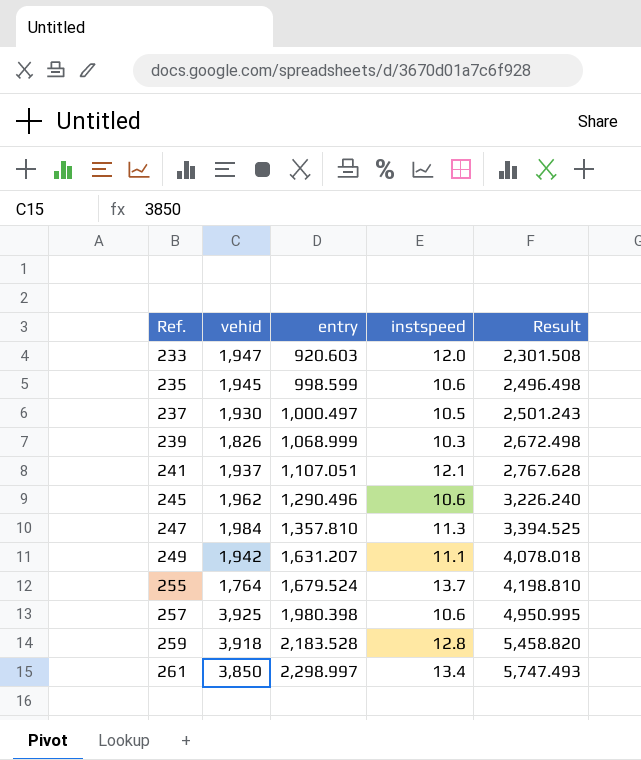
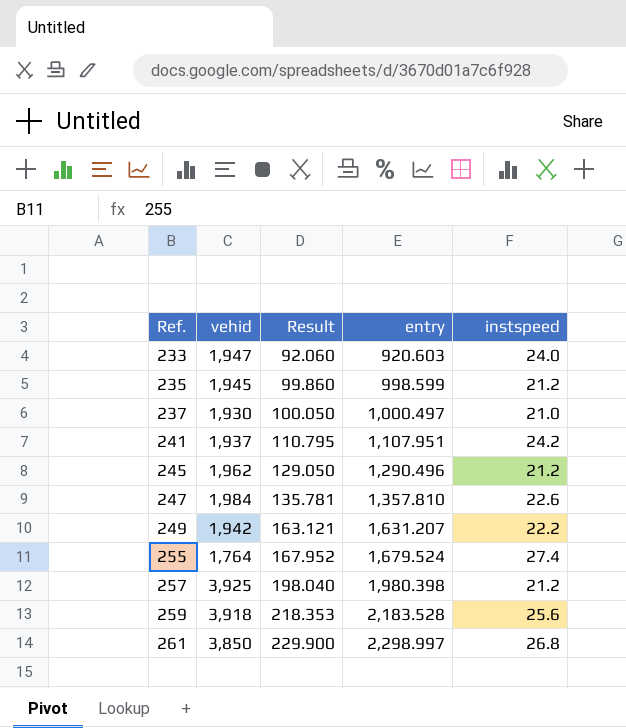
column Result | formula: [entry] * 2.5 -> [entry] * 0.1
column Result | position: 5 -> 3
row 239: 1,826 | 1,068.999 | 10.3 | 2,672.498 -> none
233 | instspeed: 12.0 -> 24.0
235 | instspeed: 10.6 -> 21.2
237 | instspeed: 10.5 -> 21.0
241 | entry: 1,107.051 -> 1,107.951
241 | instspeed: 12.1 -> 24.2
245 | instspeed: 10.6 -> 21.2
247 | instspeed: 11.3 -> 22.6
249 | instspeed: 11.1 -> 22.2
255 | instspeed: 13.7 -> 27.4
257 | instspeed: 10.6 -> 21.2
259 | instspeed: 12.8 -> 25.6
261 | instspeed: 13.4 -> 26.8

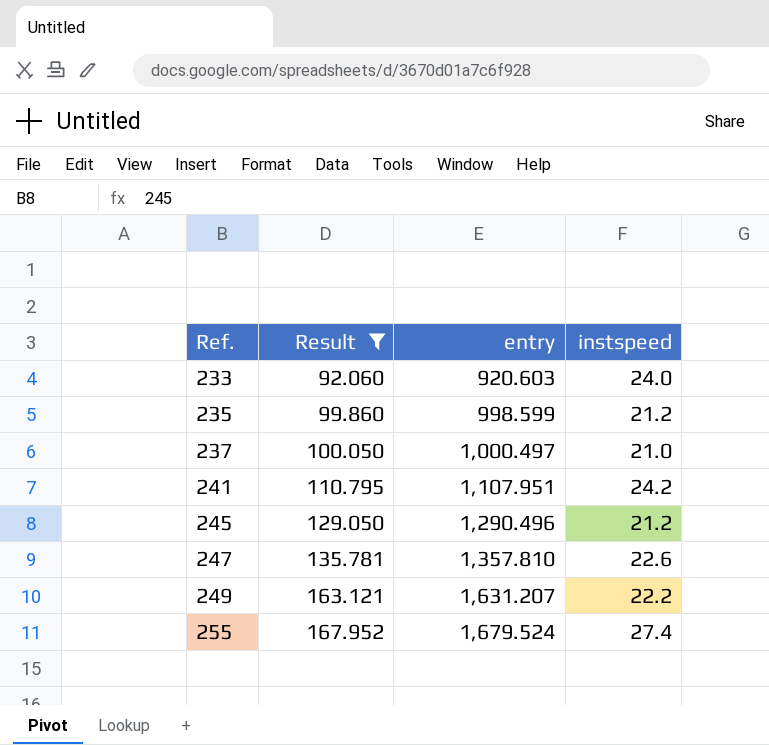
filter: none -> Result <= 167.952
column vehid | position: 2 -> none

